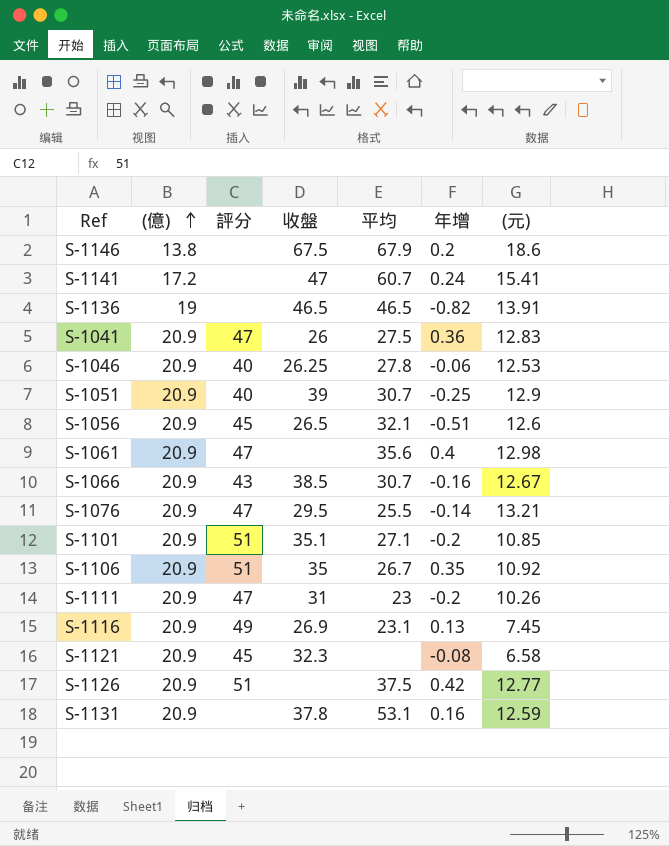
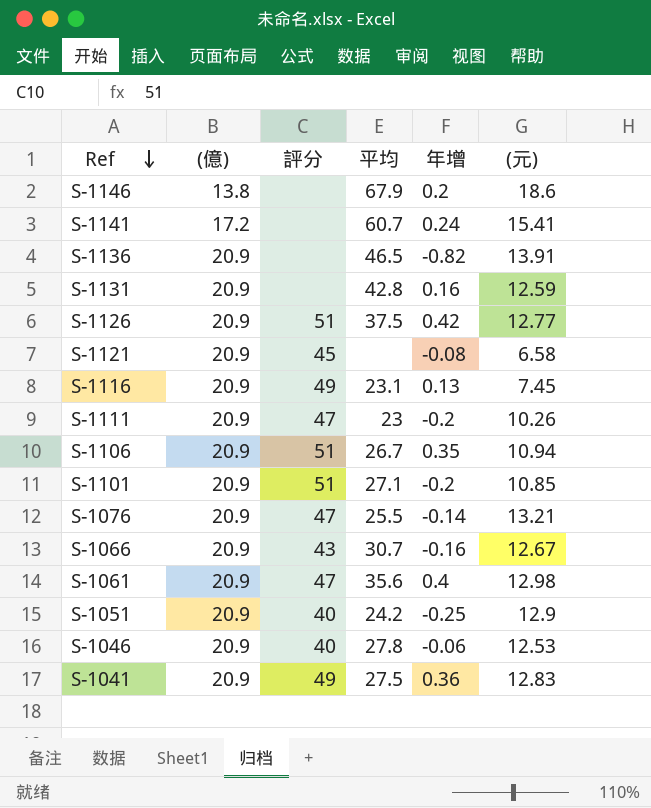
row order: (億) ascending -> Ref descending
column 收盤 | position: 4 -> none
row S-1056: 20.9 | 45 | 26.5 | 32.1 | -0.51 | 12.6 -> none
S-1136 | (億): 19 -> 20.9
S-1131 | 平均: 53.1 -> 42.8
S-1106 | (元): 10.92 -> 10.94
S-1051 | 平均: 30.7 -> 24.2
S-1041 | 評分: 47 -> 49

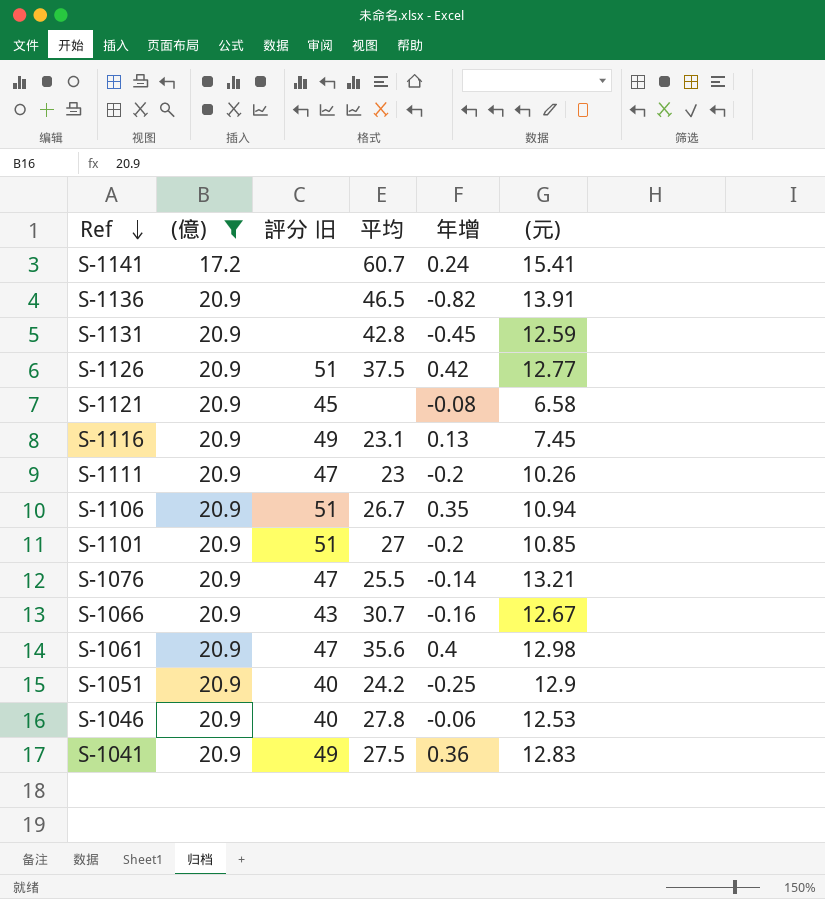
filter: none -> (億) != 13.8
column name: 評分 -> 評分 旧
S-1131 | 年增: 0.16 -> -0.45
S-1101 | 平均: 27.1 -> 27

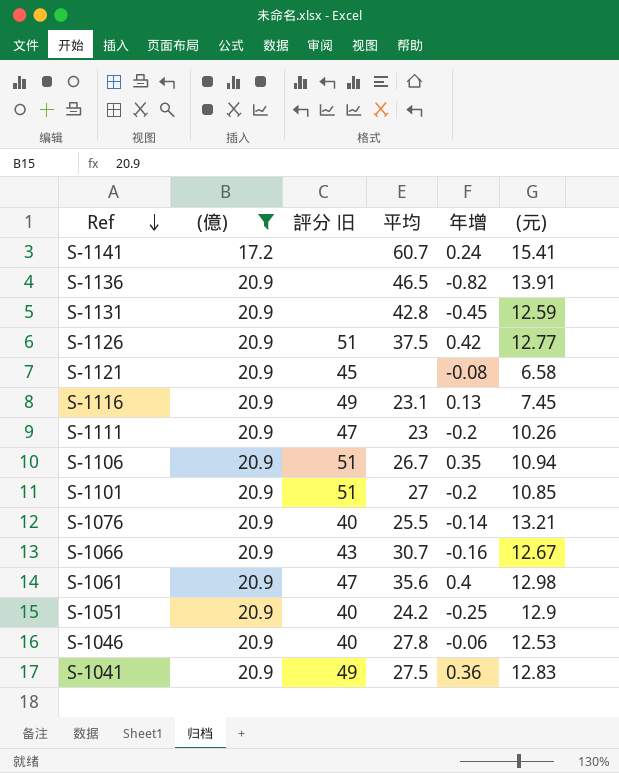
S-1076 | 評分 旧: 47 -> 40

